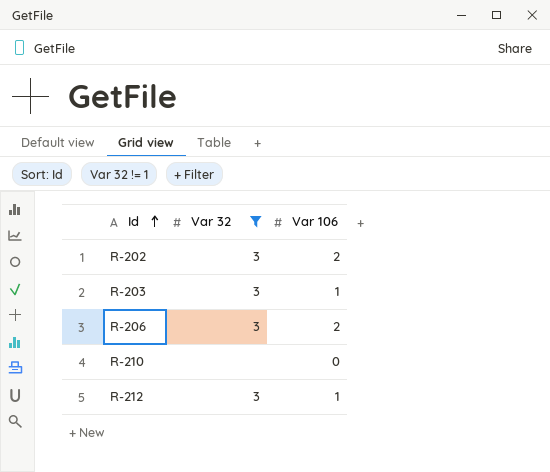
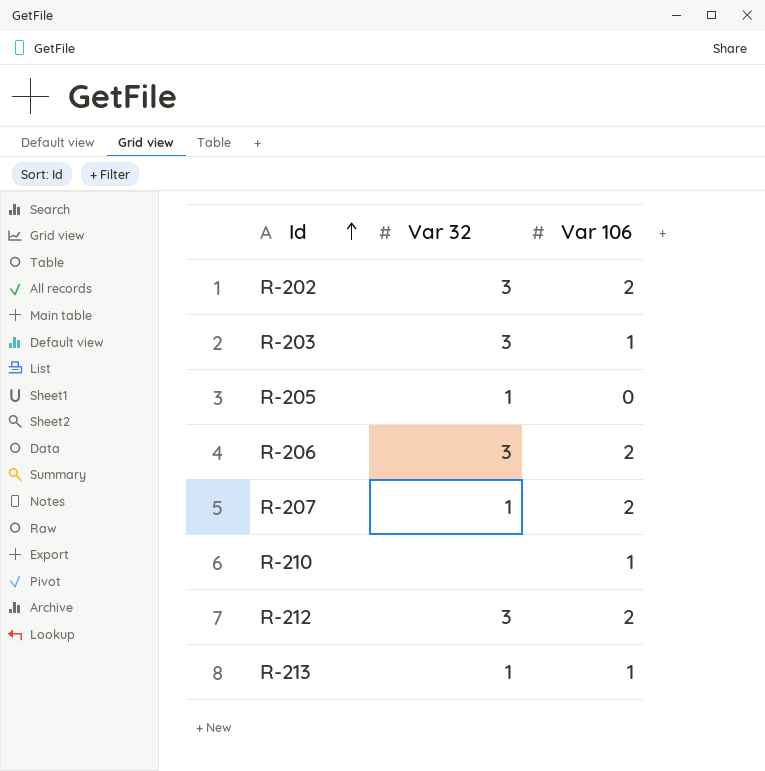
filter: Var 32 != 1 -> none
R-210 | Var 106: 0 -> 1
R-212 | Var 106: 1 -> 2

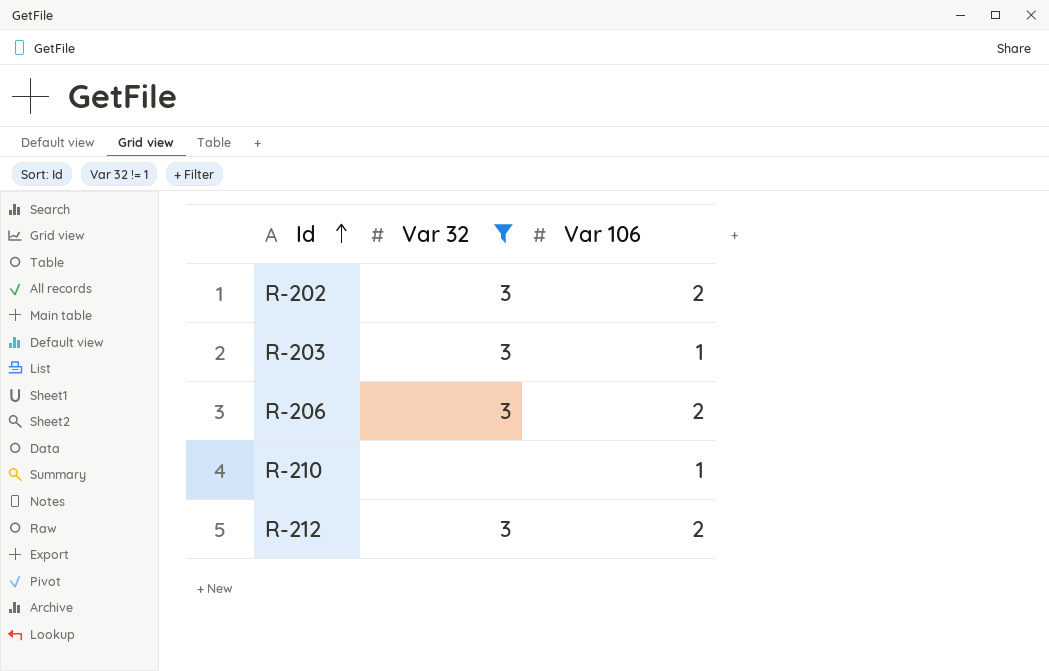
filter: none -> Var 32 != 1

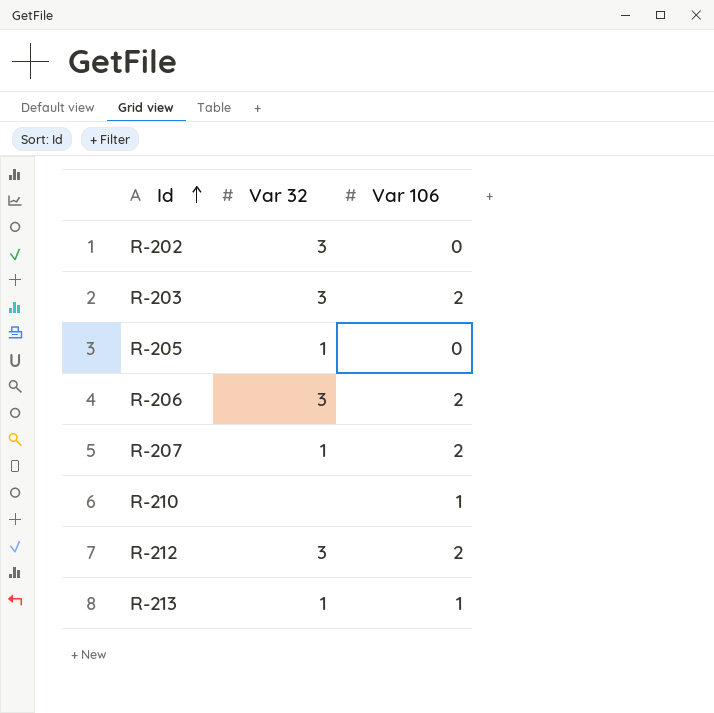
filter: Var 32 != 1 -> none
R-202 | Var 106: 2 -> 0
R-203 | Var 106: 1 -> 2

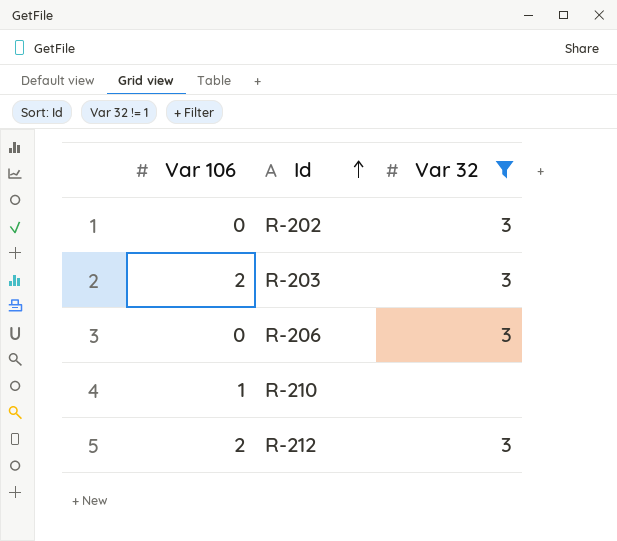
filter: none -> Var 32 != 1
column Var 106 | position: 3 -> 1
R-206 | Var 106: 2 -> 0

